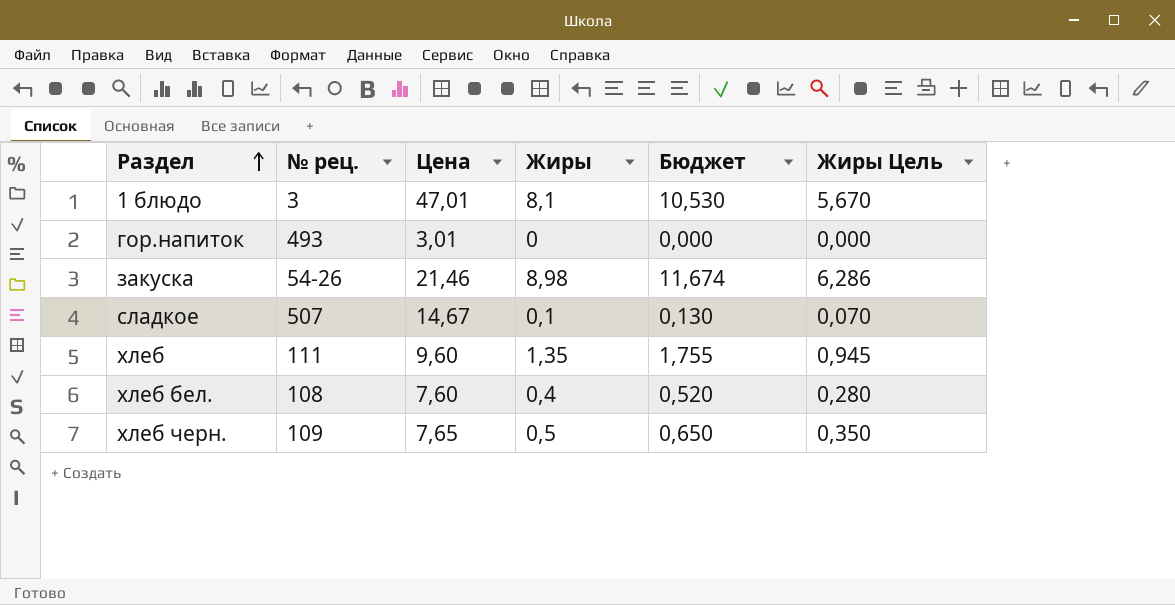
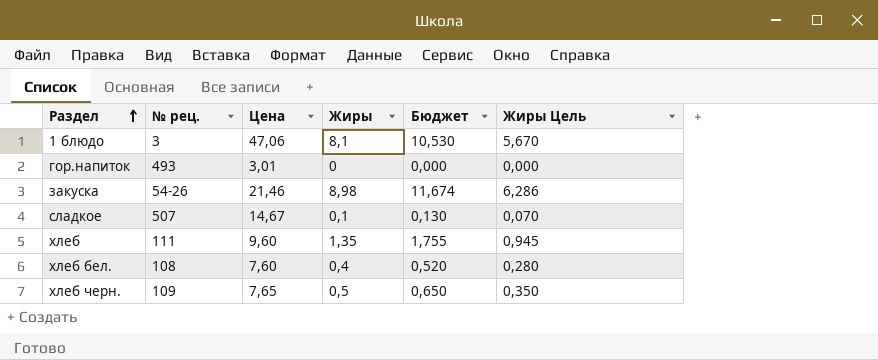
1 блюдо | Цена: 47,01 -> 47,06

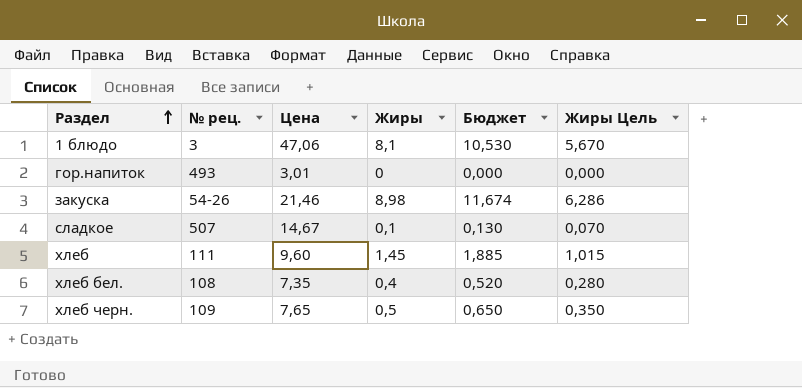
хлеб | Жиры: 1,35 -> 1,45
хлеб | Бюджет: 1,755 -> 1,885
хлеб | Жиры Цель: 0,945 -> 1,015
хлеб бел. | Цена: 7,60 -> 7,35

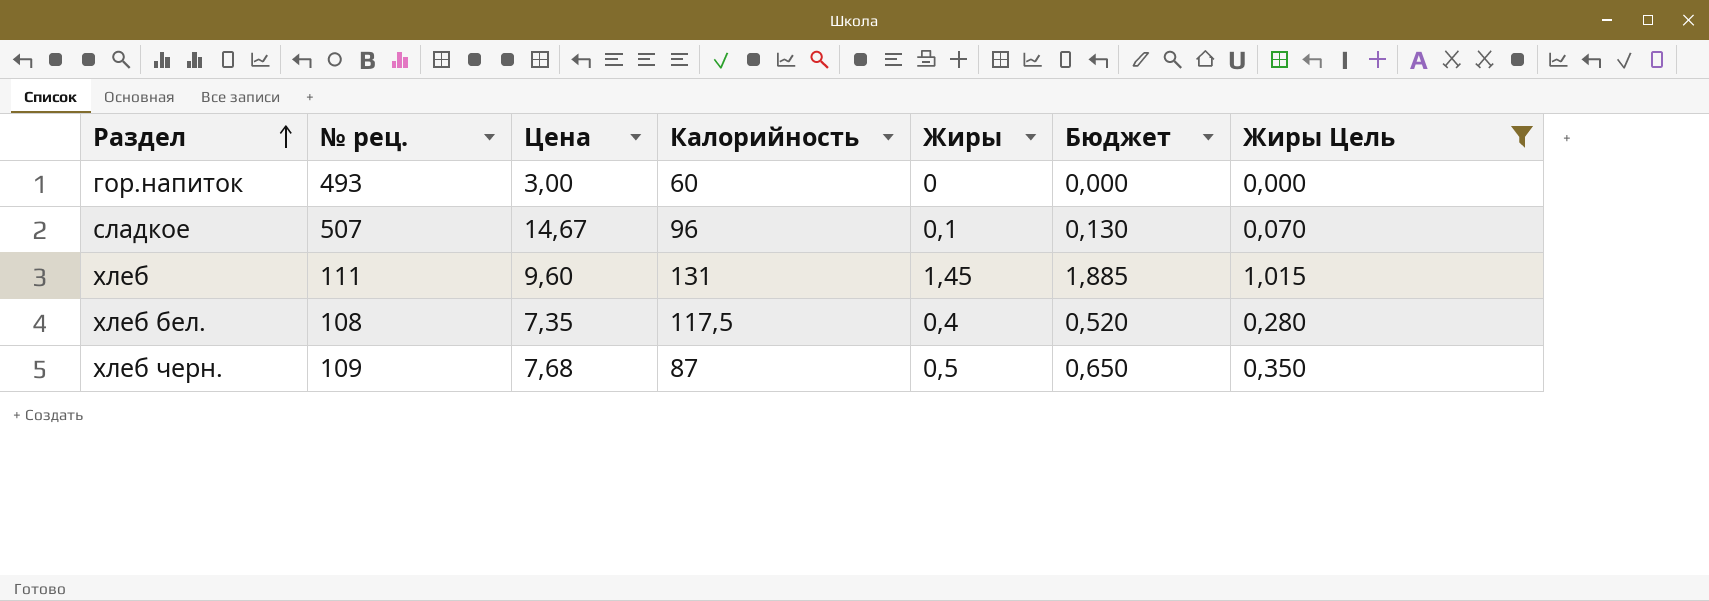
filter: none -> Жиры Цель <= 1,015
column Калорийность | position: none -> 4
гор.напиток | Цена: 3,01 -> 3,00
хлеб черн. | Цена: 7,65 -> 7,68

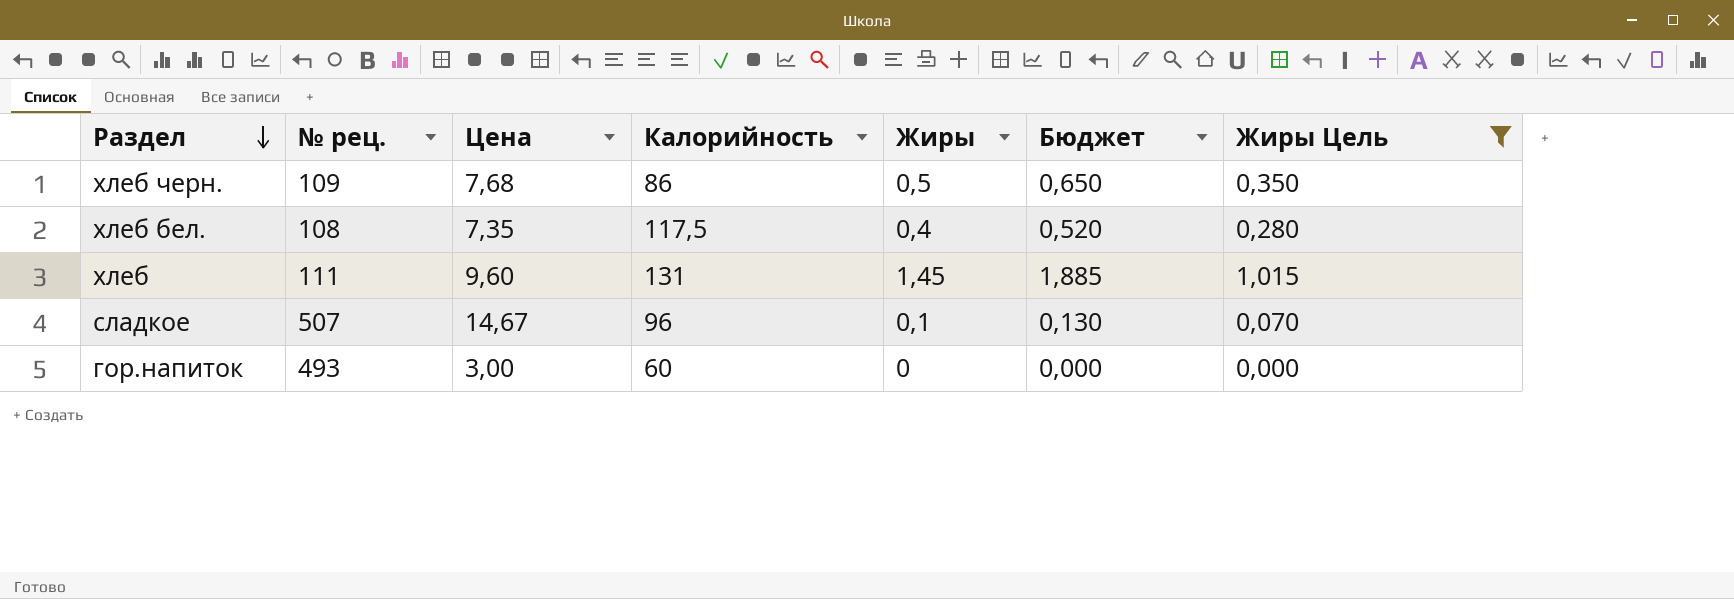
row order: Раздел ascending -> Раздел descending
хлеб черн. | Калорийность: 87 -> 86

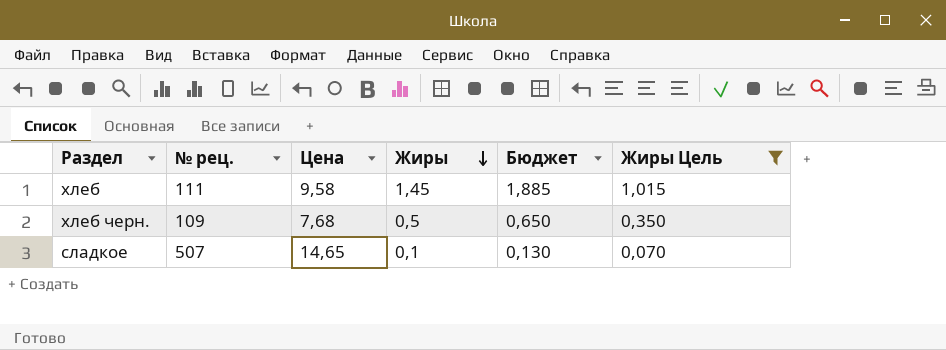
row order: Раздел descending -> Жиры descending
column Калорийность | position: 4 -> none
row хлеб бел.: 108 | 7,35 | 117,5 | 0,4 | 0,520 | 0,280 -> none
row гор.напиток: 493 | 3,00 | 60 | 0 | 0,000 | 0,000 -> none
хлеб | Цена: 9,60 -> 9,58
сладкое | Цена: 14,67 -> 14,65

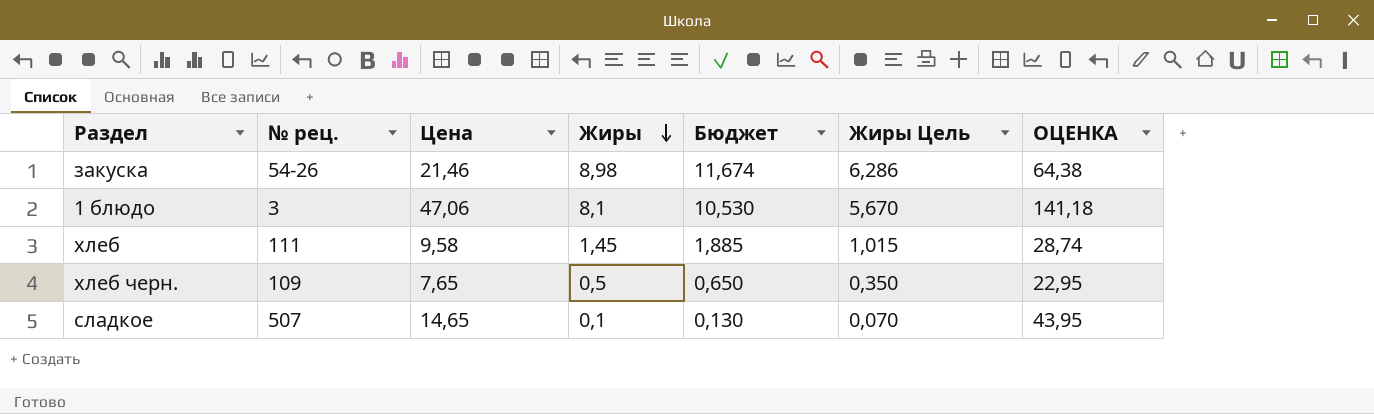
filter: Жиры Цель <= 1,015 -> none
column ОЦЕНКА | formula: none -> [Цена] * 3
хлеб черн. | Цена: 7,68 -> 7,65

